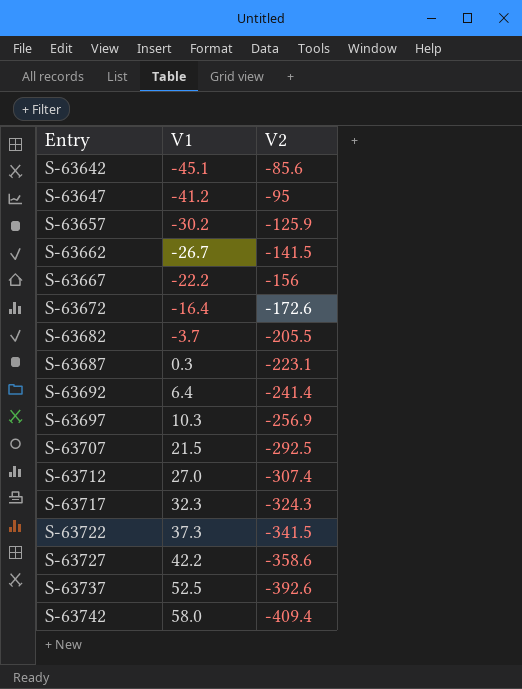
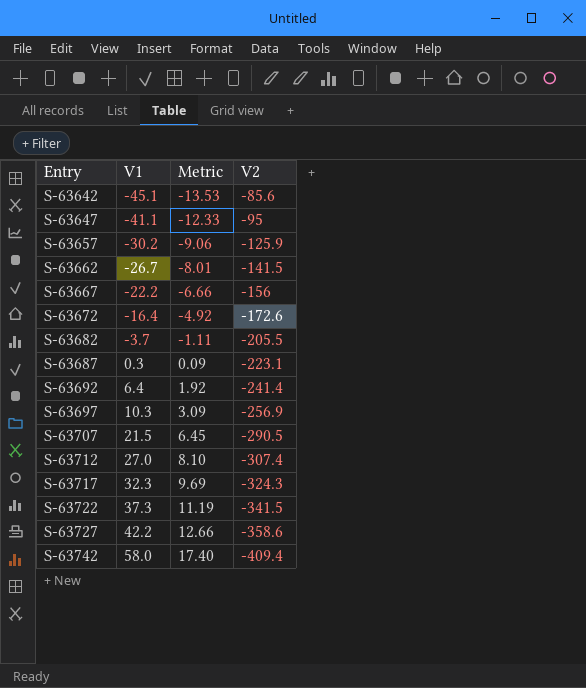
column Metric | formula: none -> [V1] * 0.3
row S-63737: 52.5 | -392.6 -> none
S-63647 | V1: -41.2 -> -41.1
S-63707 | V2: -292.5 -> -290.5

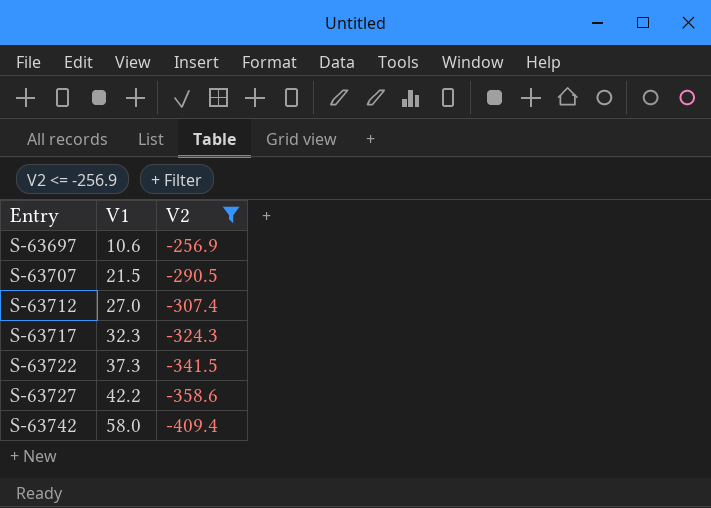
filter: none -> V2 <= -256.9
column Metric | formula: [V1] * 0.3 -> none
S-63697 | V1: 10.3 -> 10.6

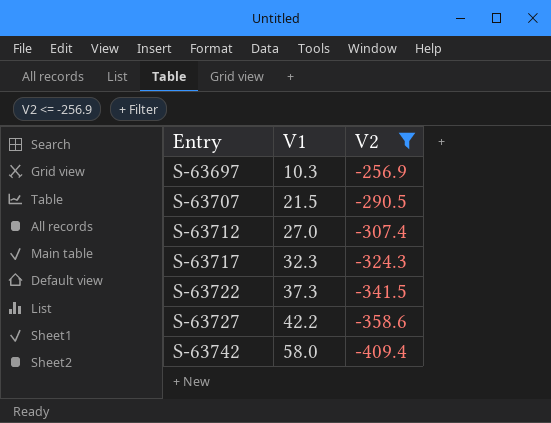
S-63697 | V1: 10.6 -> 10.3

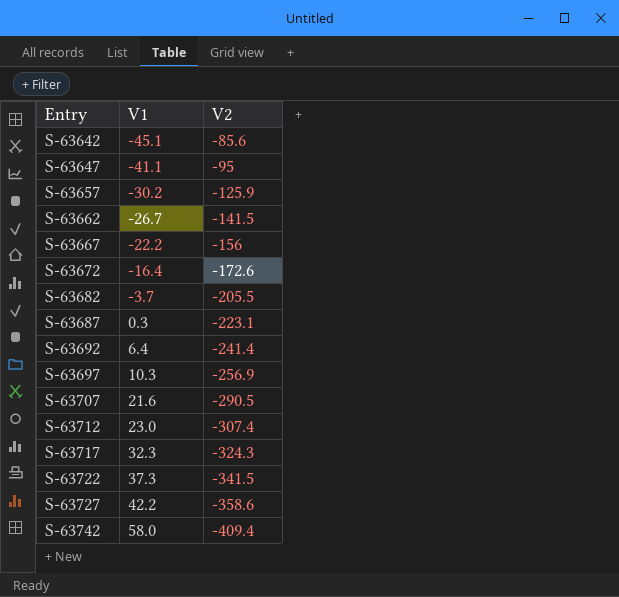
filter: V2 <= -256.9 -> none
S-63707 | V1: 21.5 -> 21.6
S-63712 | V1: 27.0 -> 23.0

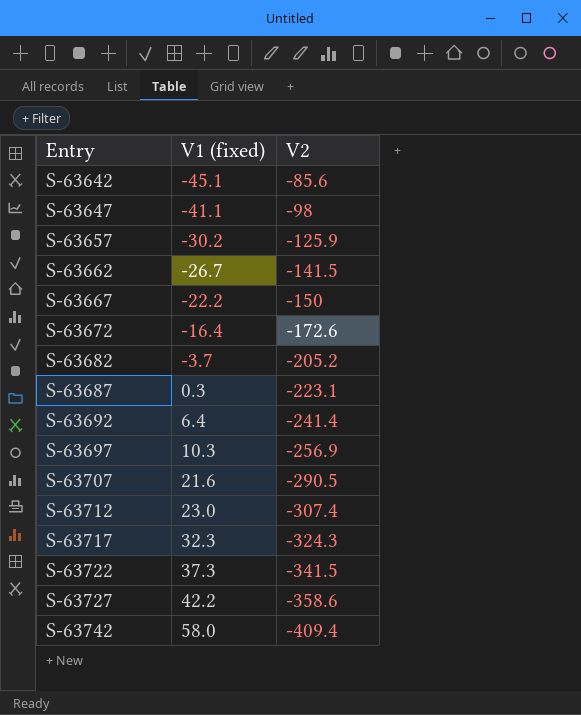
column name: V1 -> V1 (fixed)
S-63647 | V2: -95 -> -98
S-63667 | V2: -156 -> -150
S-63682 | V2: -205.5 -> -205.2

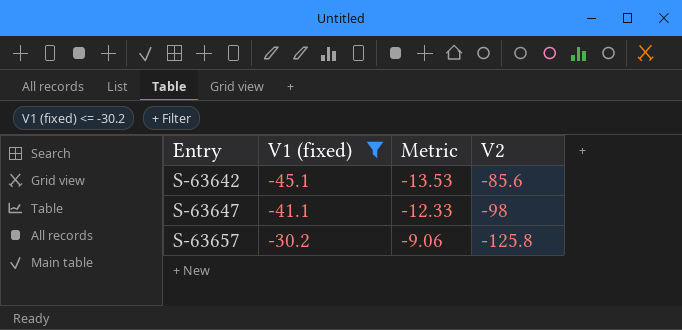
filter: none -> V1 (fixed) <= -30.2
column Metric | formula: none -> [V1 (fixed)] * 0.3
S-63657 | V2: -125.9 -> -125.8

